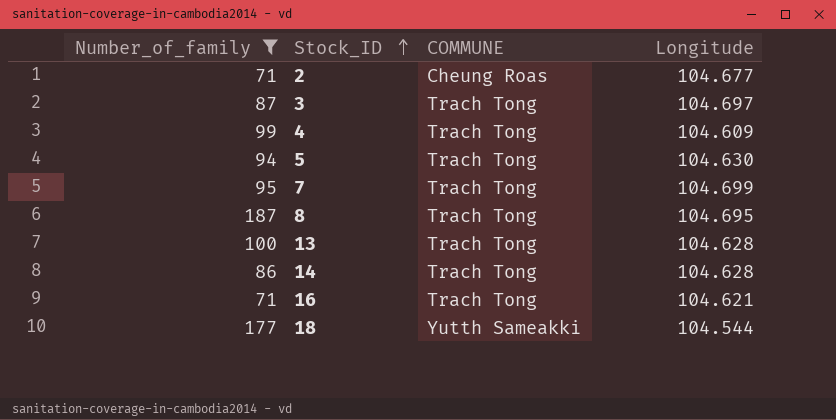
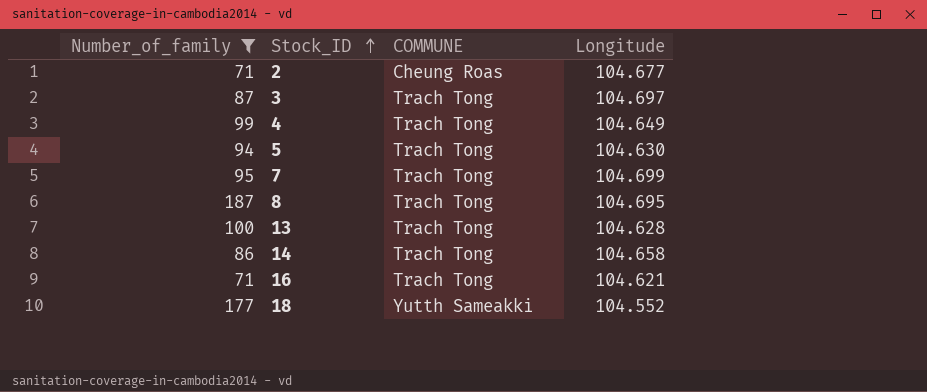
4 | Longitude: 104.609 -> 104.649
14 | Longitude: 104.628 -> 104.658
18 | Longitude: 104.544 -> 104.552

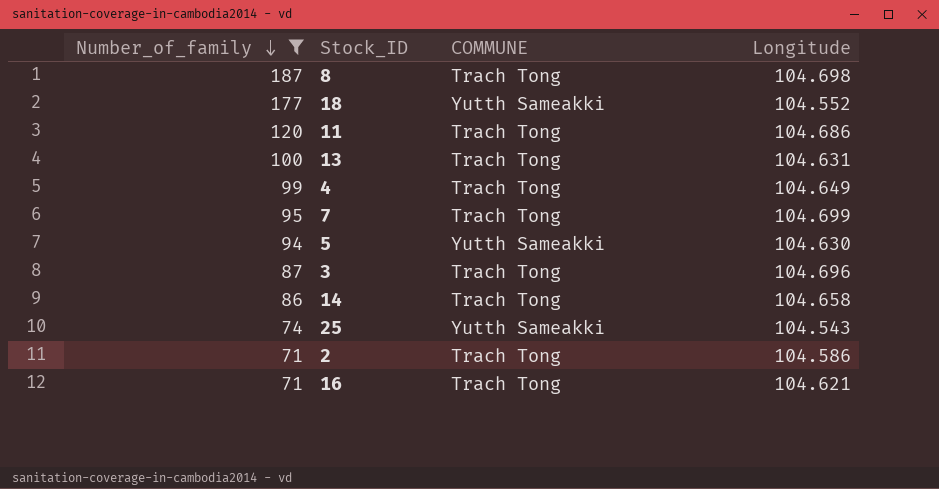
row order: Stock_ID ascending -> Number_of_family descending
8 | Longitude: 104.695 -> 104.698
row 11: none -> 120 | Trach Tong | 104.686
13 | Longitude: 104.628 -> 104.631
5 | COMMUNE: Trach Tong -> Yutth Sameakki
3 | Longitude: 104.697 -> 104.696
row 25: none -> 74 | Yutth Sameakki | 104.543
2 | COMMUNE: Cheung Roas -> Trach Tong
2 | Longitude: 104.677 -> 104.586

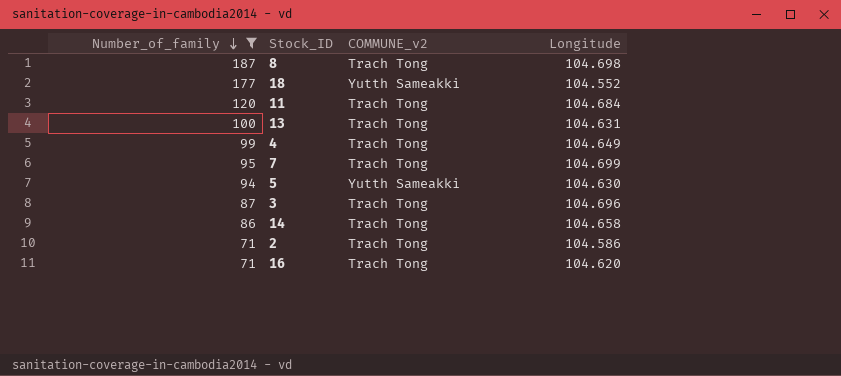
column name: COMMUNE -> COMMUNE_v2
row 25: 74 | Yutth Sameakki | 104.543 -> none
11 | Longitude: 104.686 -> 104.684
16 | Longitude: 104.621 -> 104.620

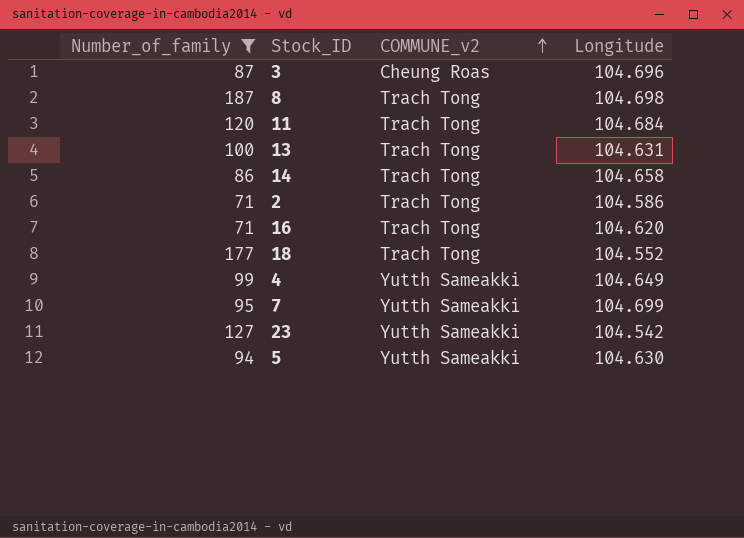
row order: Number_of_family descending -> COMMUNE_v2 ascending
3 | COMMUNE_v2: Trach Tong -> Cheung Roas
18 | COMMUNE_v2: Yutth Sameakki -> Trach Tong
4 | COMMUNE_v2: Trach Tong -> Yutth Sameakki
7 | COMMUNE_v2: Trach Tong -> Yutth Sameakki
row 23: none -> 127 | Yutth Sameakki | 104.542

